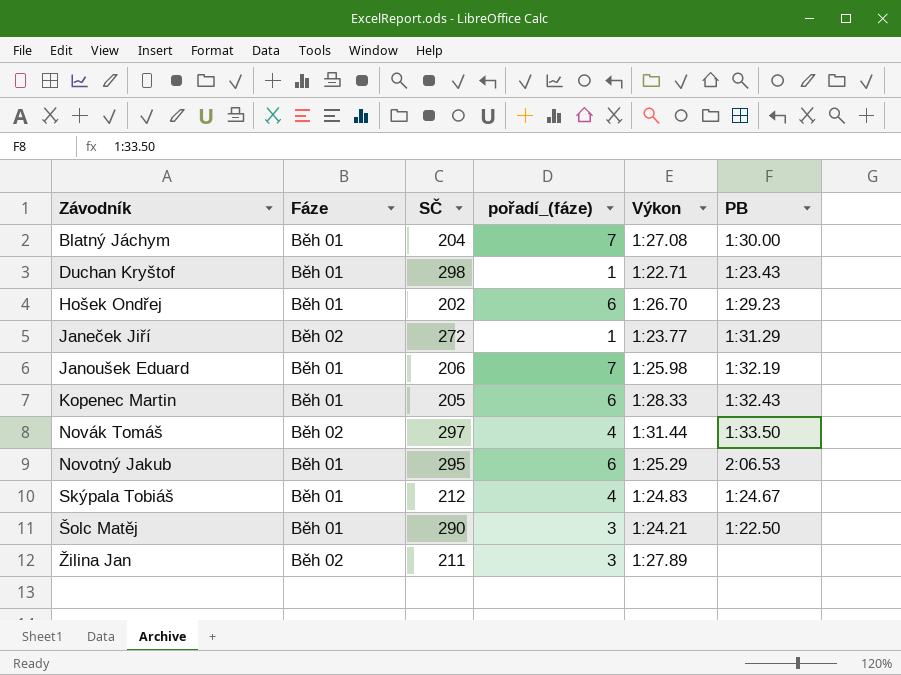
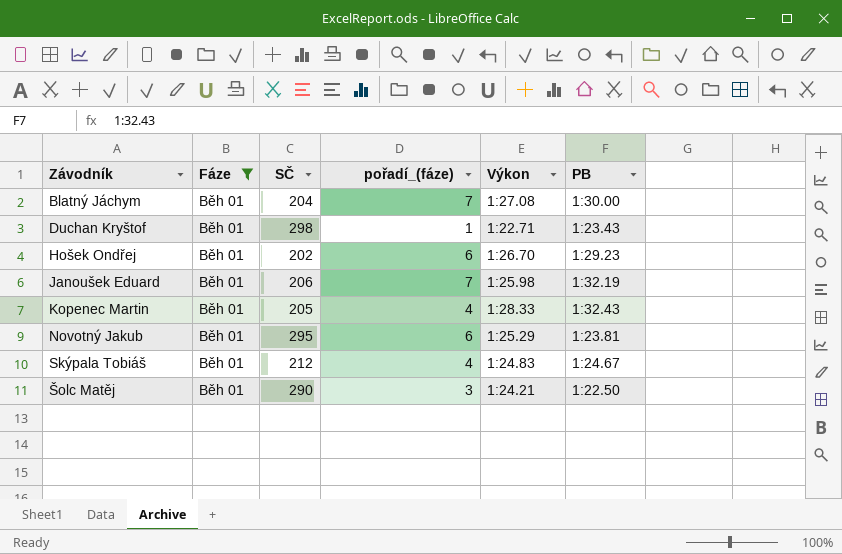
filter: none -> Fáze = Běh 01
Kopenec Martin | pořadí_(fáze): 6 -> 4
Novotný Jakub | PB: 2:06.53 -> 1:23.81

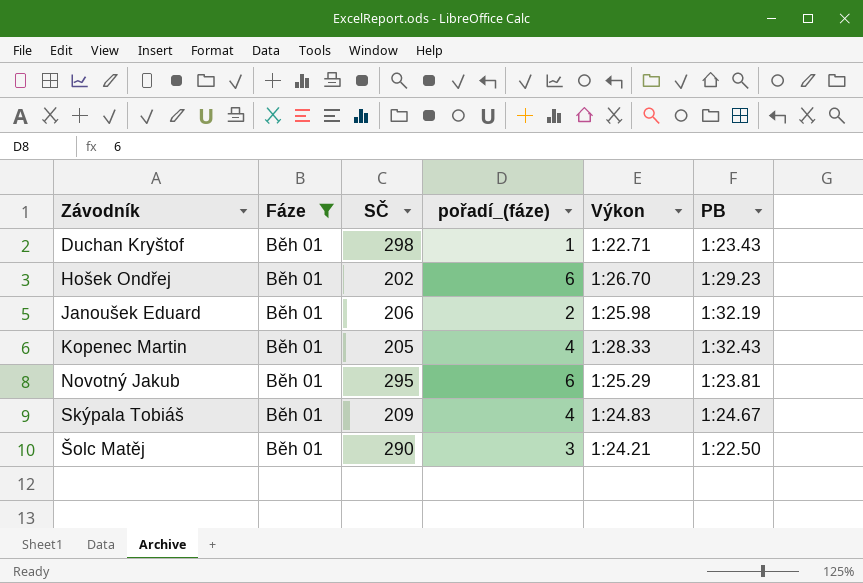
row Blatný Jáchym: Běh 01 | 204 | 7 | 1:27.08 | 1:30.00 -> none
Janoušek Eduard | pořadí_(fáze): 7 -> 2
Skýpala Tobiáš | SČ: 212 -> 209

